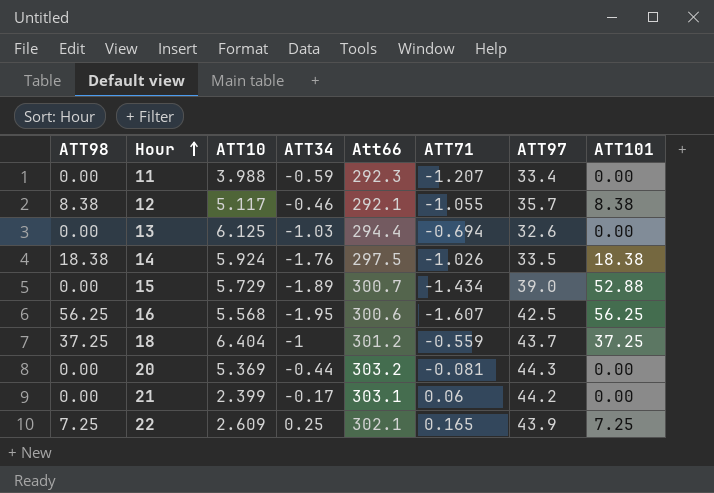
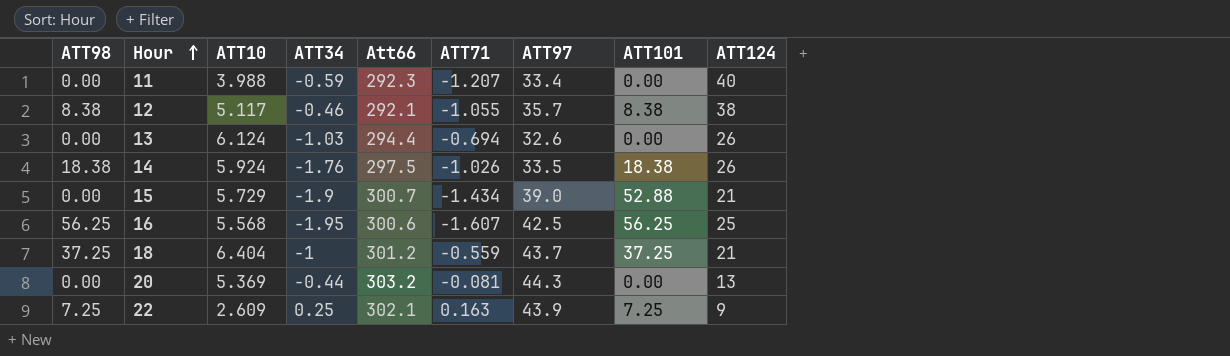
column ATT124 | position: none -> 9
row 21: 0.00 | 2.399 | -0.17 | 303.1 | 0.06 | 44.2 | 0.00 -> none
13 | ATT10: 6.125 -> 6.124
15 | ATT34: -1.89 -> -1.9
22 | ATT71: 0.165 -> 0.163

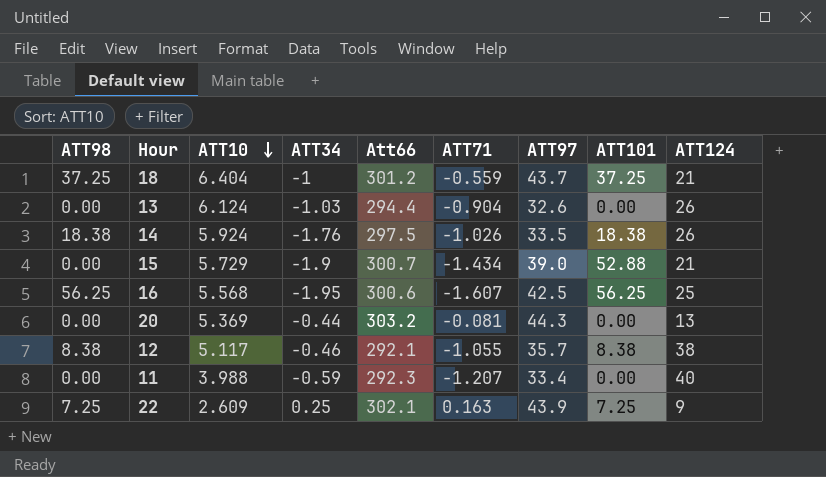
row order: Hour ascending -> ATT10 descending
13 | ATT71: -0.694 -> -0.904

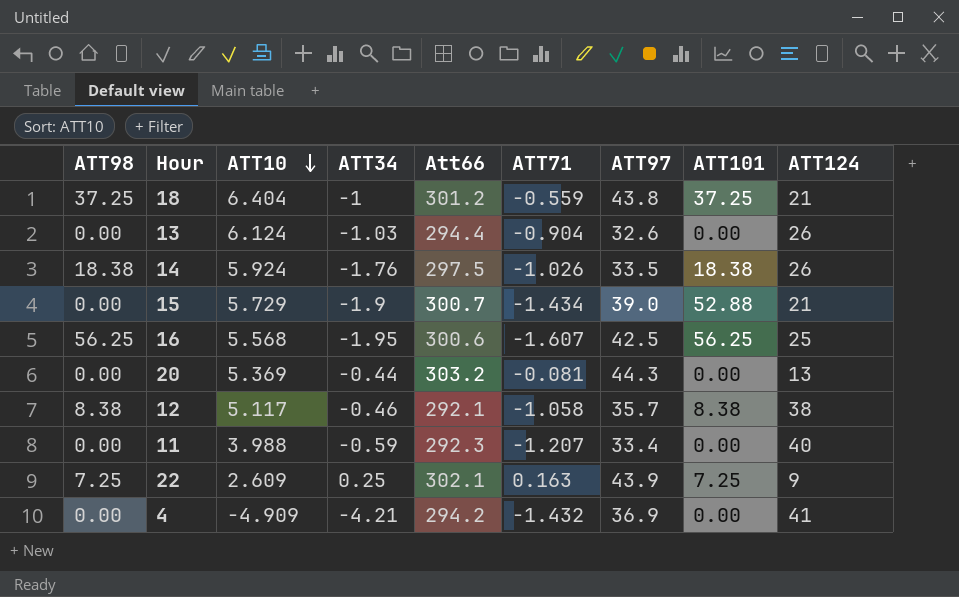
18 | ATT97: 43.7 -> 43.8
12 | ATT71: -1.055 -> -1.058
row 4: none -> 0.00 | -4.909 | -4.21 | 294.2 | -1.432 | 36.9 | 0.00 | 41

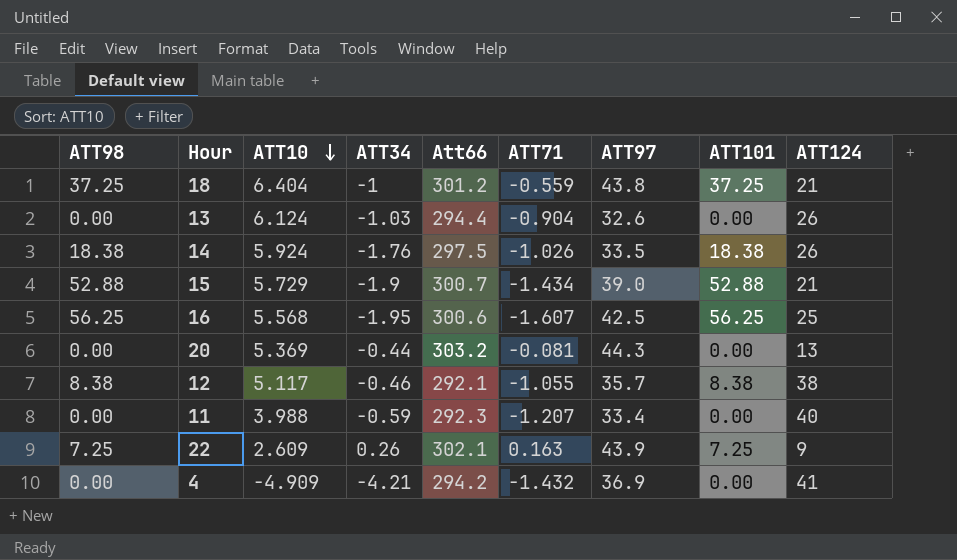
15 | ATT98: 0.00 -> 52.88
12 | ATT71: -1.058 -> -1.055
22 | ATT34: 0.25 -> 0.26

